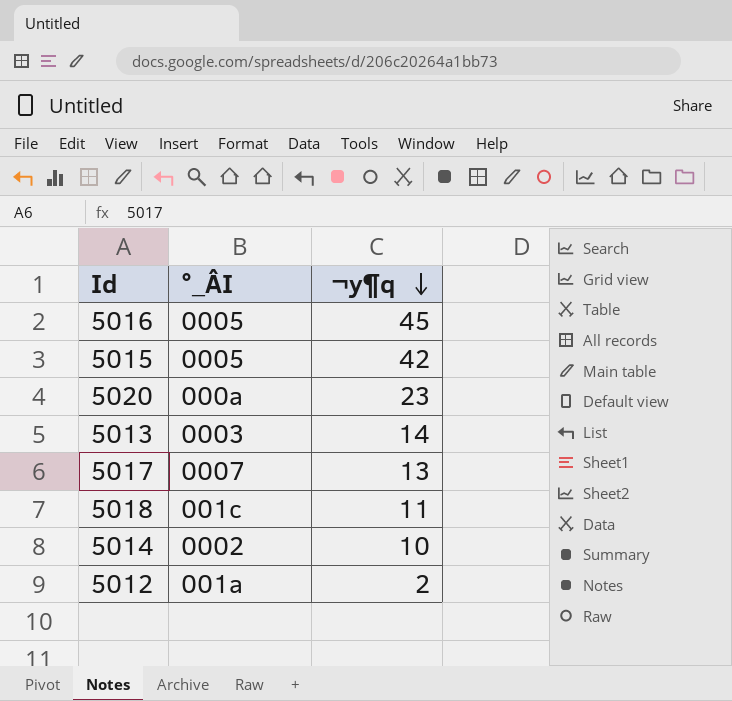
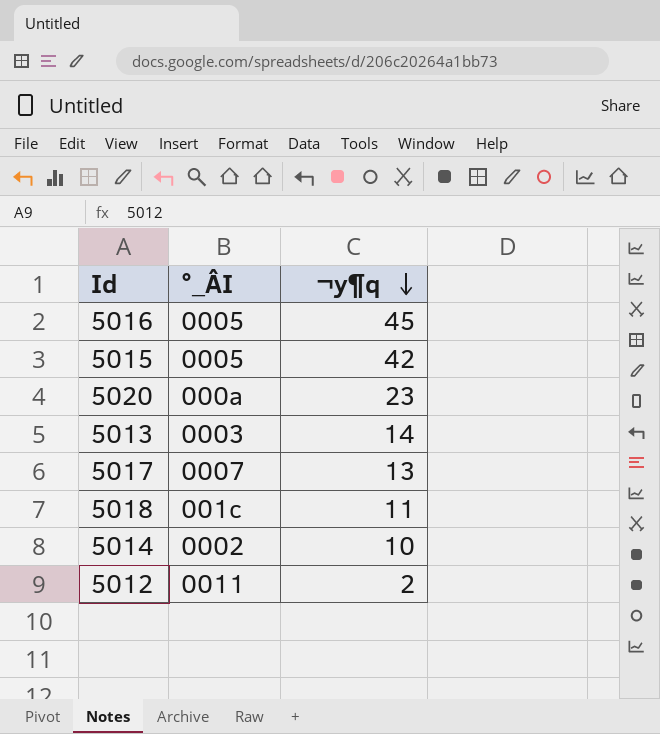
5012 | °_ÂI: 001a -> 0011

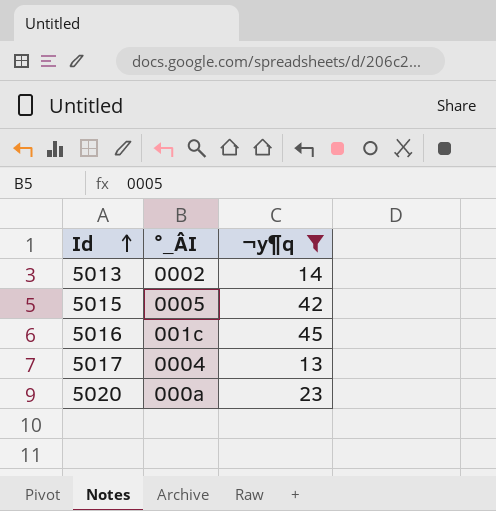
filter: none -> ¬y¶q >= 13
row order: ¬y¶q descending -> Id ascending
5013 | °_ÂI: 0003 -> 0002
5016 | °_ÂI: 0005 -> 001c
5017 | °_ÂI: 0007 -> 0004

